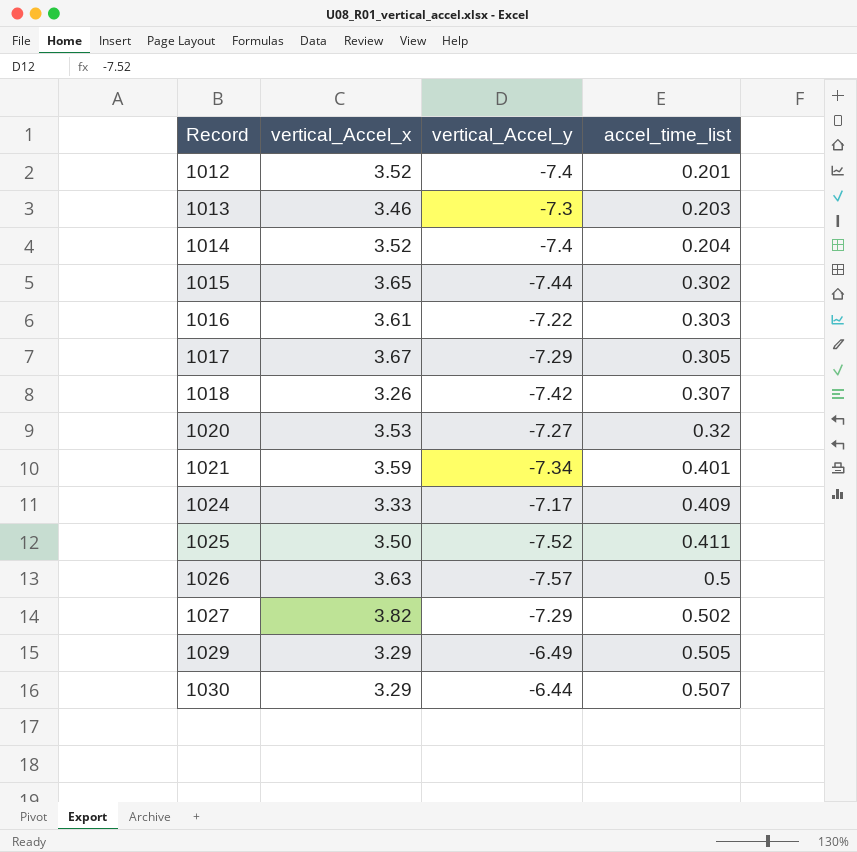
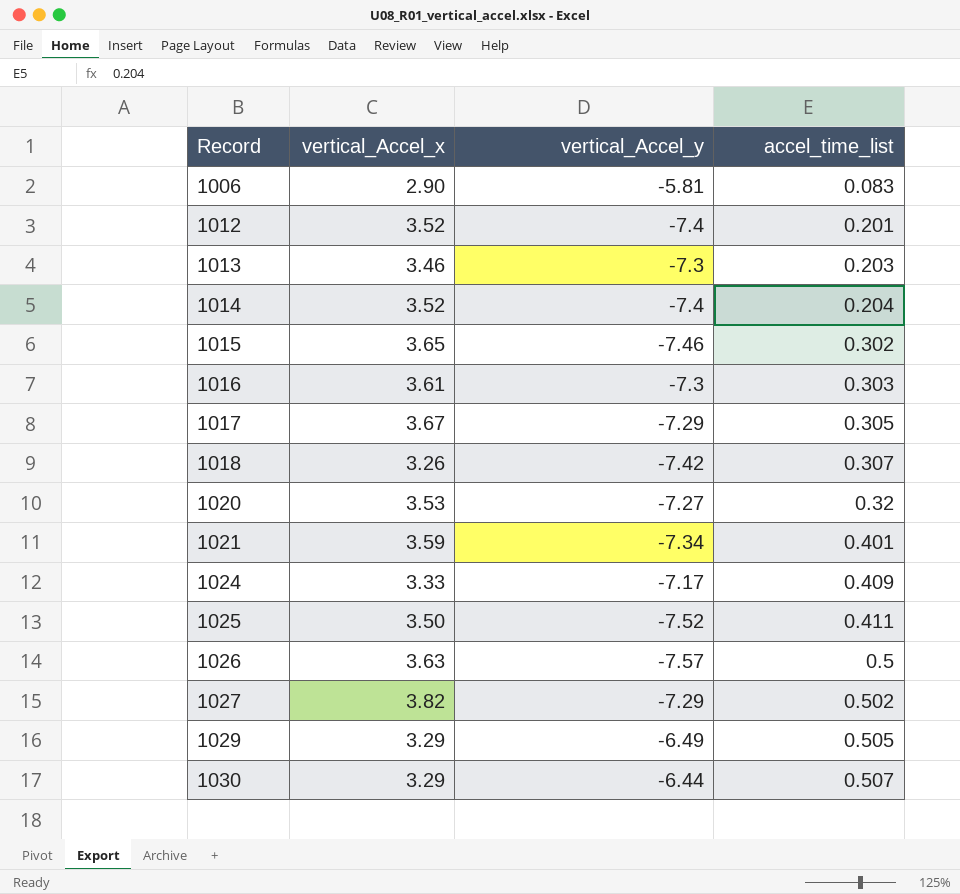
row 1006: none -> 2.90 | -5.81 | 0.083
1015 | vertical_Accel_y: -7.44 -> -7.46
1016 | vertical_Accel_y: -7.22 -> -7.3

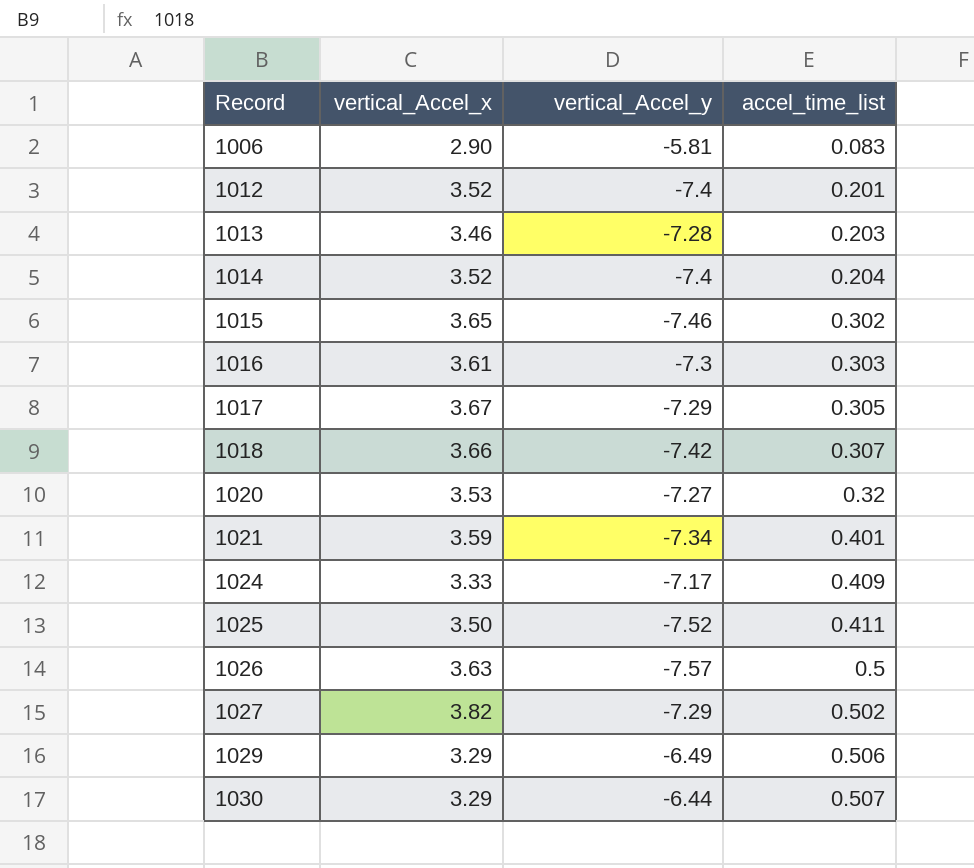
1013 | vertical_Accel_y: -7.3 -> -7.28
1018 | vertical_Accel_x: 3.26 -> 3.66
1029 | accel_time_list: 0.505 -> 0.506

